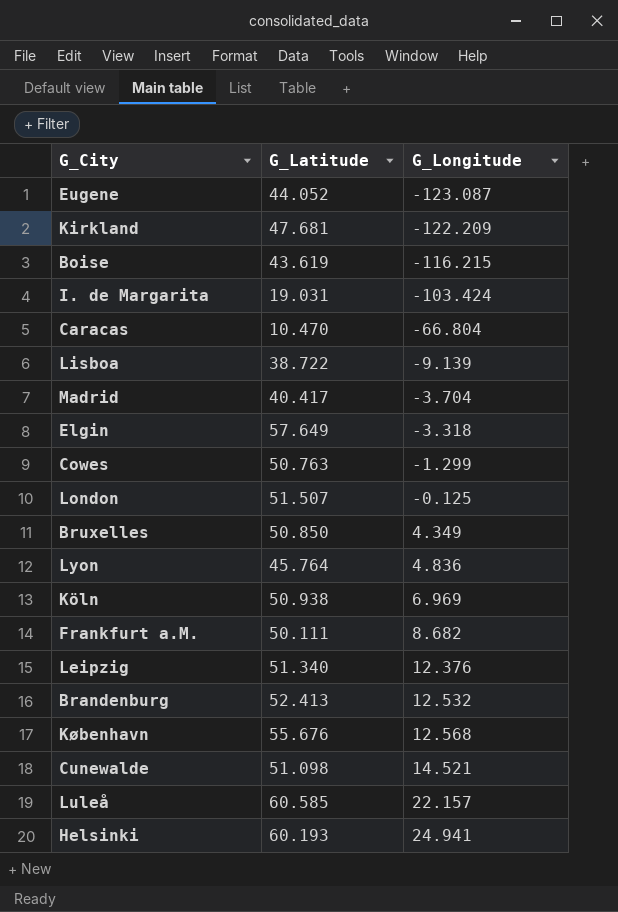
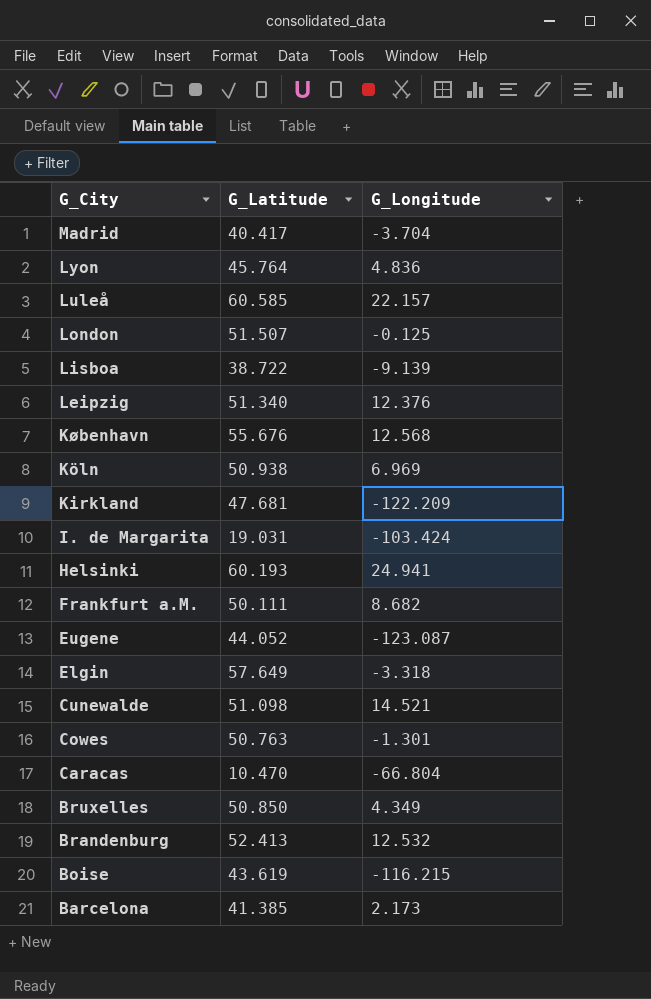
row order: G_Longitude ascending -> G_City descending
Cowes | G_Longitude: -1.299 -> -1.301
row Barcelona: none -> 41.385 | 2.173

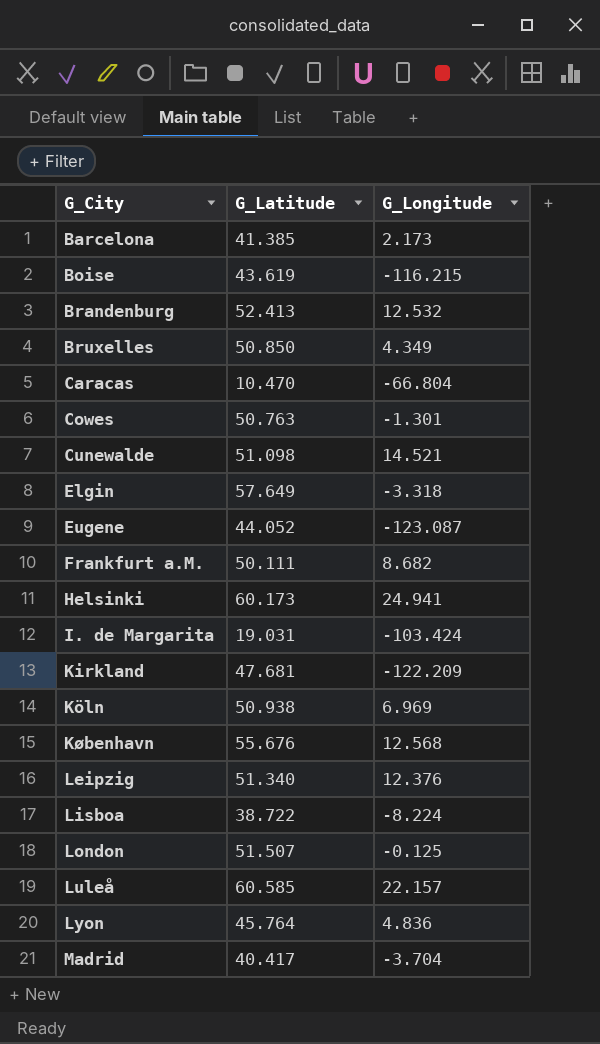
row order: G_City descending -> G_City ascending
Helsinki | G_Latitude: 60.193 -> 60.173
Lisboa | G_Longitude: -9.139 -> -8.224

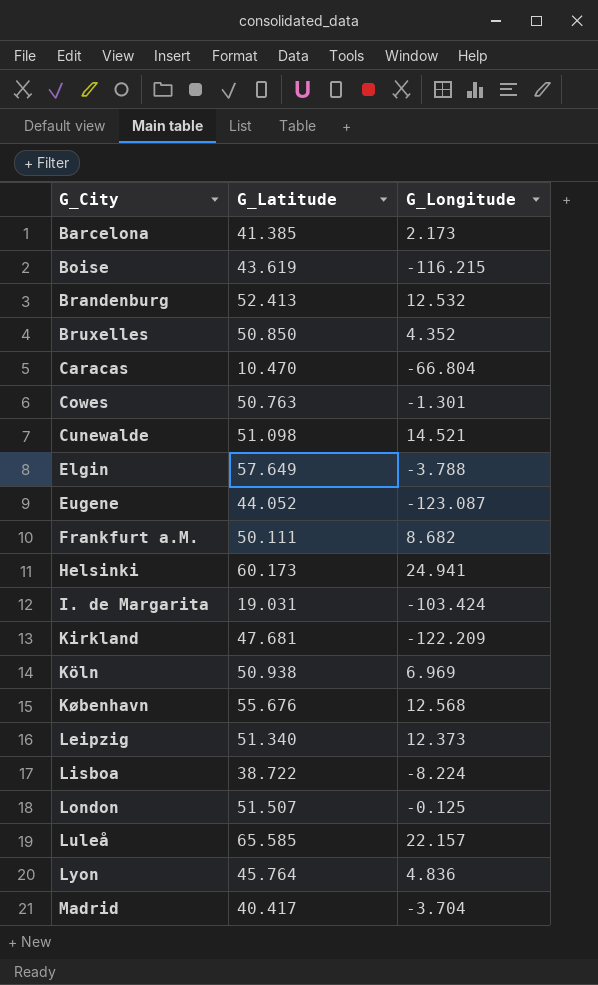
Bruxelles | G_Longitude: 4.349 -> 4.352
Elgin | G_Longitude: -3.318 -> -3.788
Leipzig | G_Longitude: 12.376 -> 12.373
Luleå | G_Latitude: 60.585 -> 65.585

